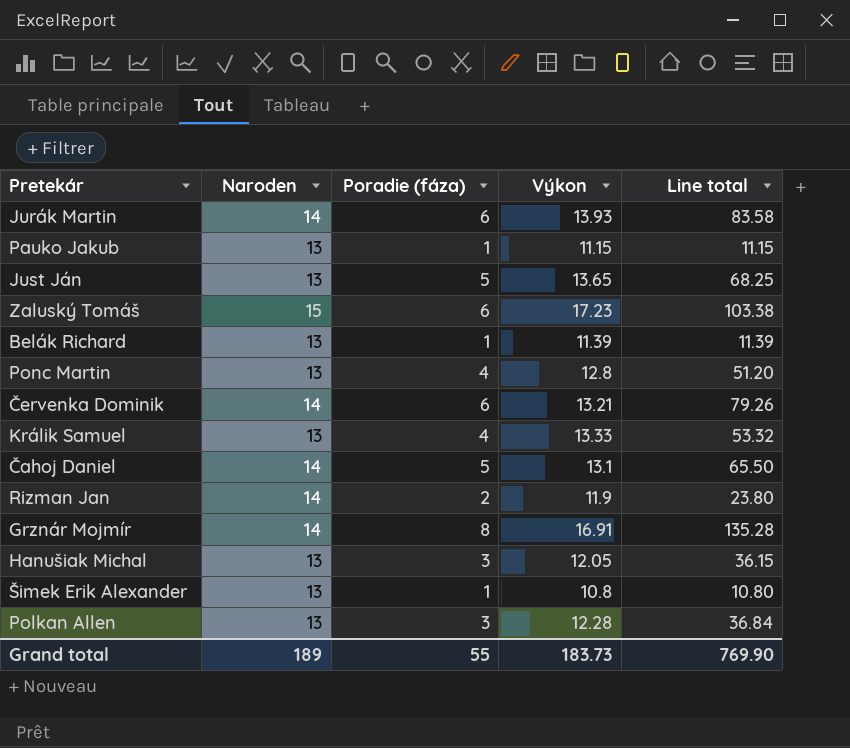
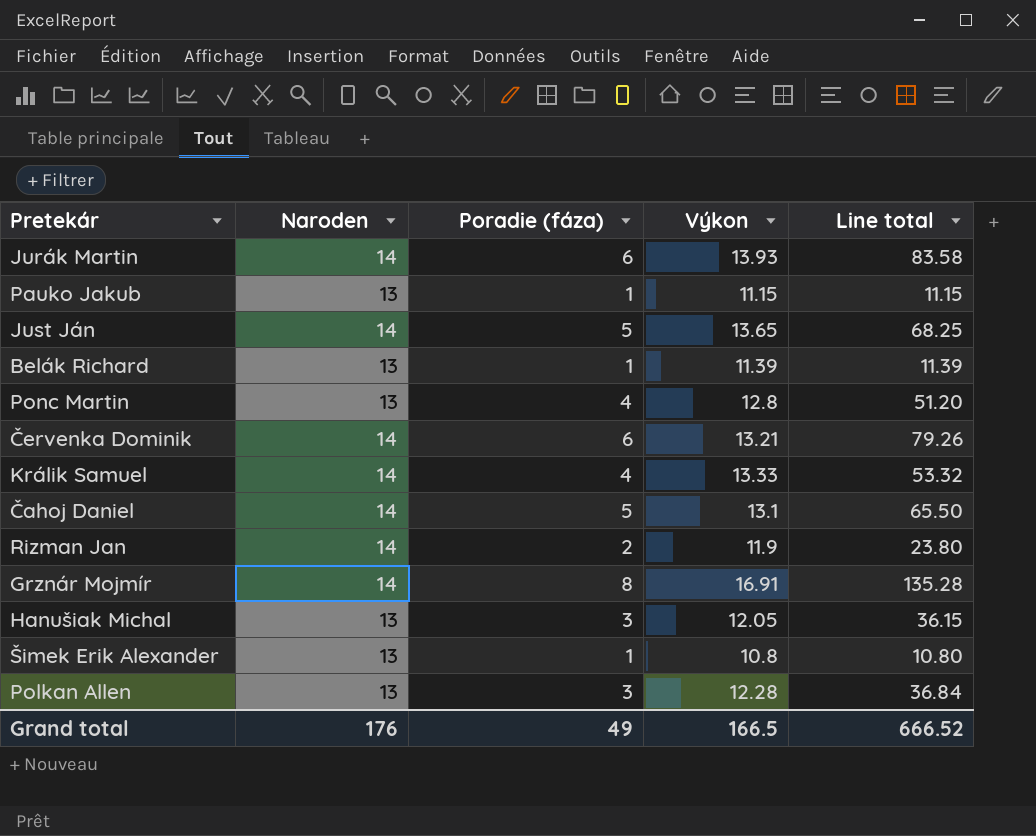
row Zaluský Tomáš: 15 | 6 | 17.23 | 103.38 -> none
Just Ján | Naroden: 13 -> 14
Králik Samuel | Naroden: 13 -> 14
Grand total | Naroden: 189 -> 176
Grand total | Poradie (fáza): 55 -> 49
Grand total | Výkon: 183.73 -> 166.5
Grand total | Line total: 769.90 -> 666.52

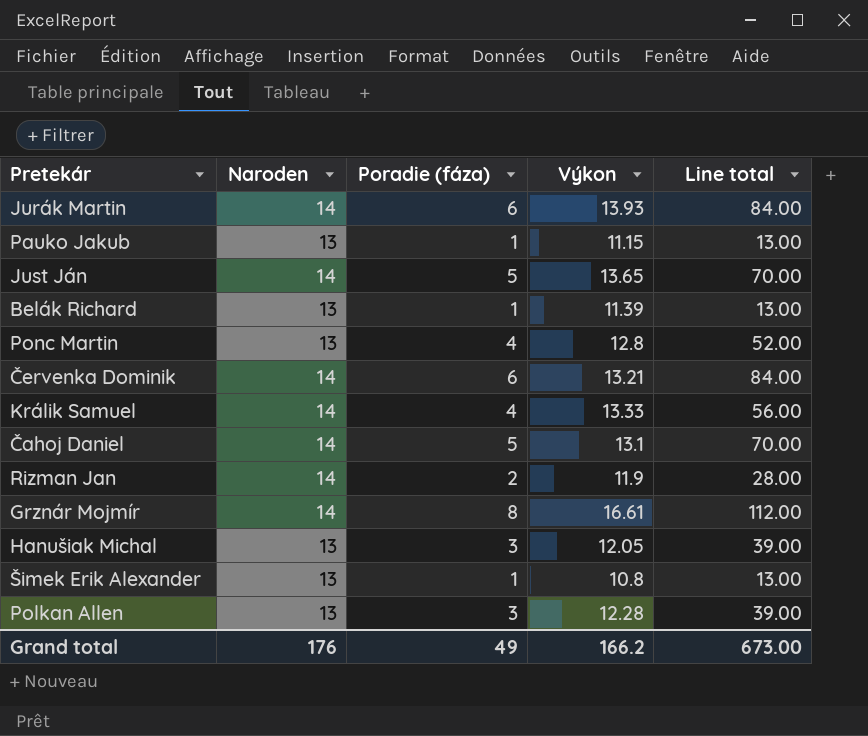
column Line total | formula: [Poradie (fáza)] * [Výkon] -> [Naroden] * [Poradie (fáza)]
Grznár Mojmír | Výkon: 16.91 -> 16.61
Grand total | Výkon: 166.5 -> 166.2
Grand total | Line total: 666.52 -> 673.00

